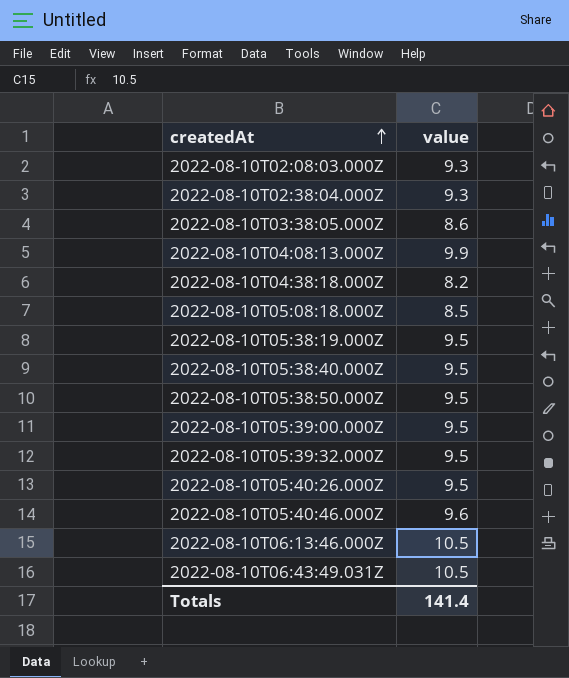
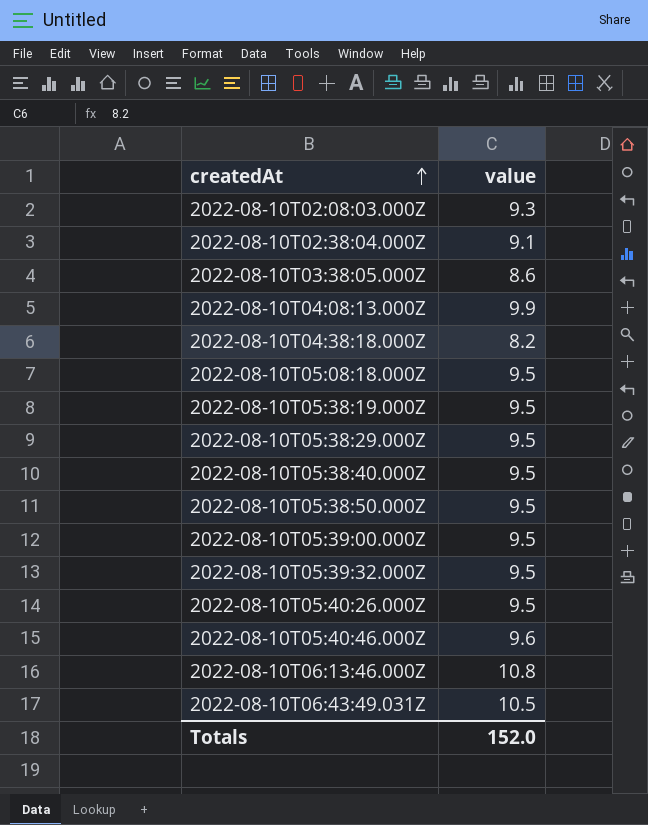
2022-08-10T02:38:04.000Z | value: 9.3 -> 9.1
2022-08-10T05:08:18.000Z | value: 8.5 -> 9.5
row 2022-08-10T05:38:29.000Z: none -> 9.5
2022-08-10T06:13:46.000Z | value: 10.5 -> 10.8
Totals | value: 141.4 -> 152.0

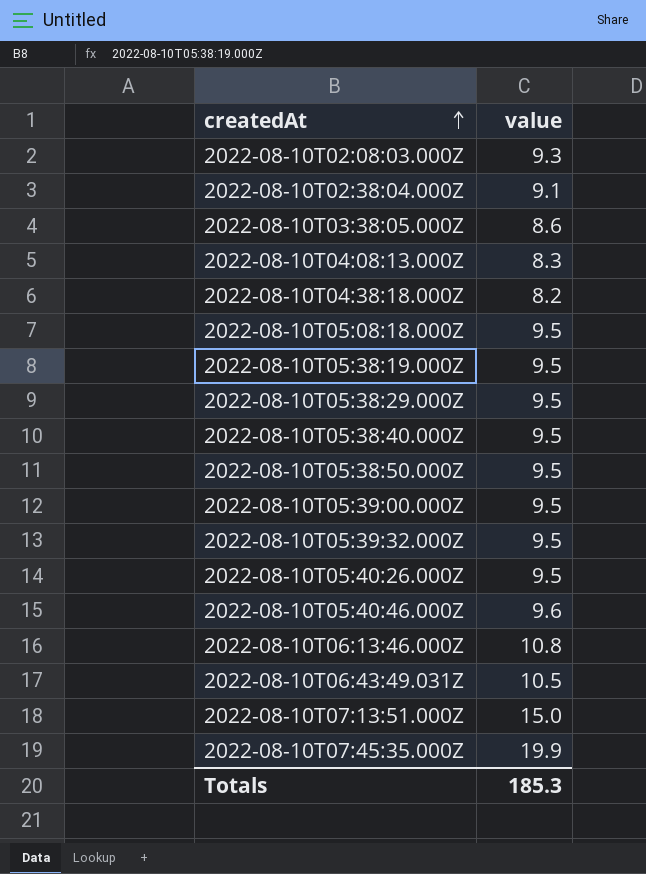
2022-08-10T04:08:13.000Z | value: 9.9 -> 8.3
row 2022-08-10T07:13:51.000Z: none -> 15.0
row 2022-08-10T07:45:35.000Z: none -> 19.9
Totals | value: 152.0 -> 185.3

